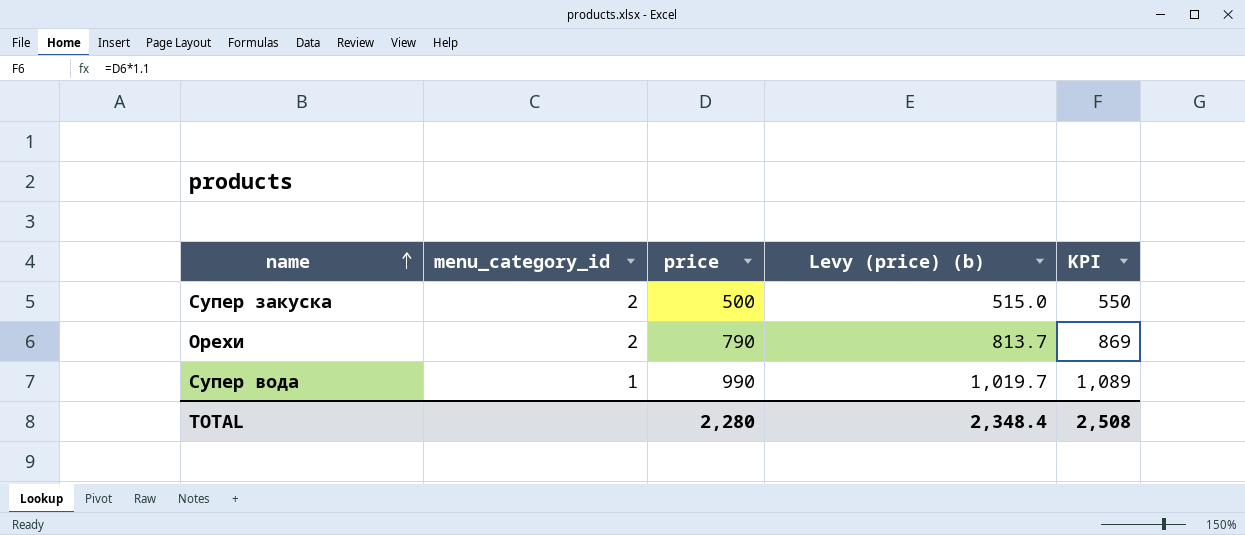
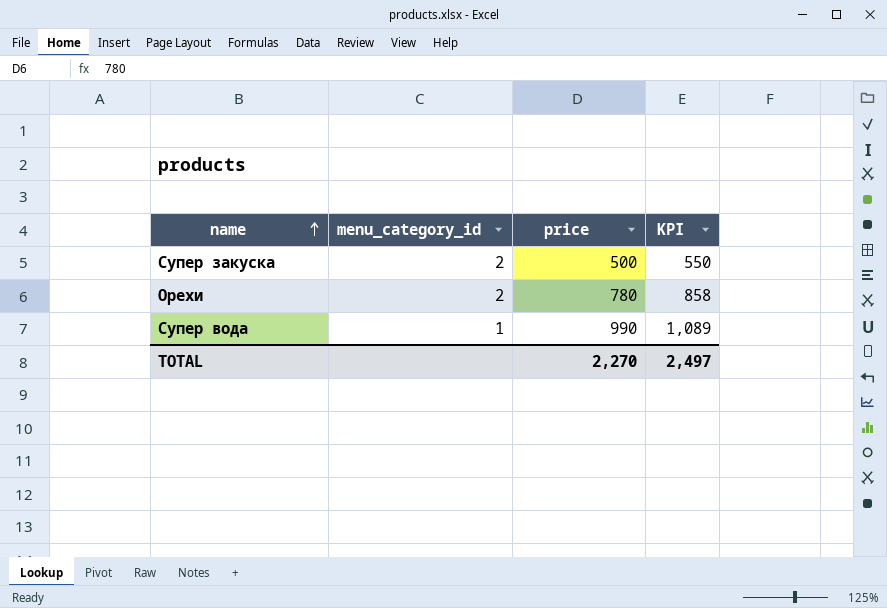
column Levy (price) (b) | formula: [price] * 1.03 -> none
Орехи | price: 790 -> 780
Орехи | KPI: 869 -> 858
TOTAL | price: 2,280 -> 2,270
TOTAL | KPI: 2,508 -> 2,497

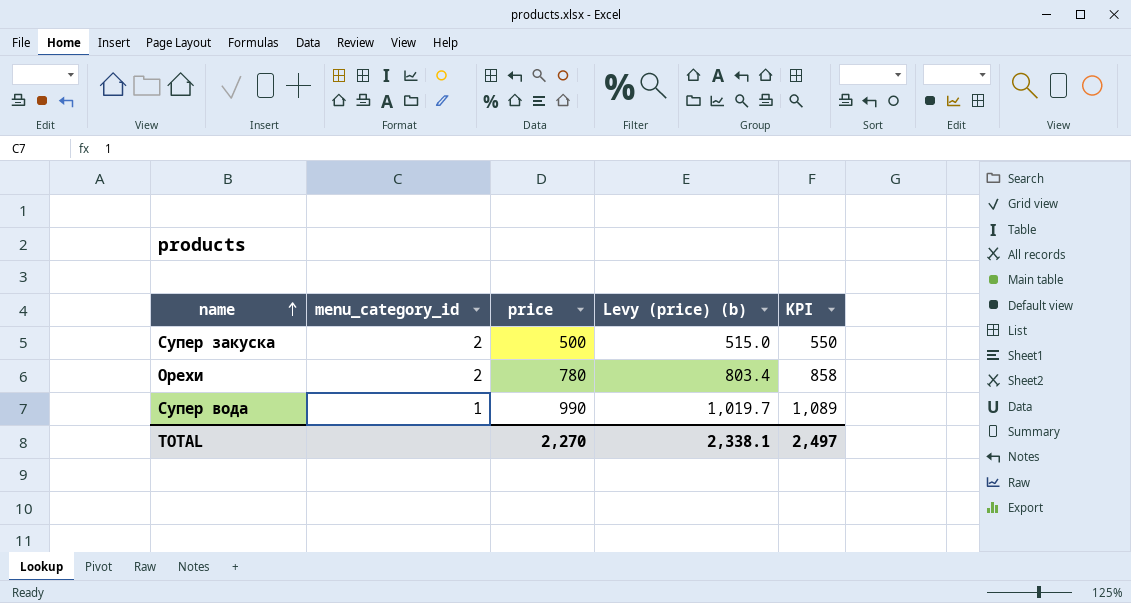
column Levy (price) (b) | formula: none -> [price] * 1.03

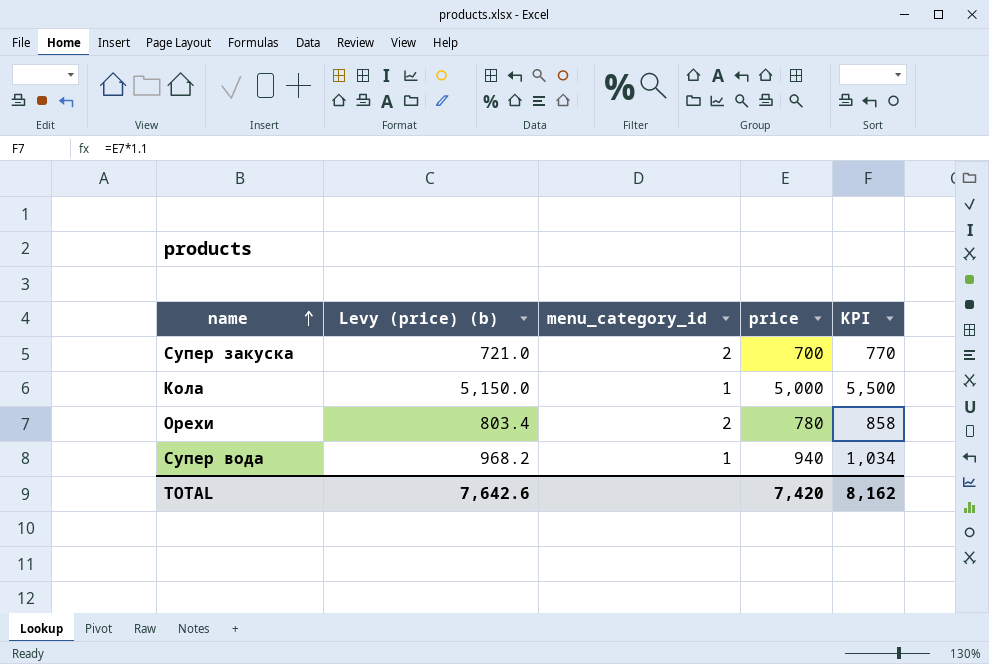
column Levy (price) (b) | position: 4 -> 2
Cупер закуска | Levy (price) (b): 515.0 -> 721.0
Cупер закуска | price: 500 -> 700
Cупер закуска | KPI: 550 -> 770
row Кола: none -> 5,150.0 | 1 | 5,000 | 5,500
Супер вода | Levy (price) (b): 1,019.7 -> 968.2
Супер вода | price: 990 -> 940
Супер вода | KPI: 1,089 -> 1,034
TOTAL | Levy (price) (b): 2,338.1 -> 7,642.6
TOTAL | price: 2,270 -> 7,420
TOTAL | KPI: 2,497 -> 8,162

